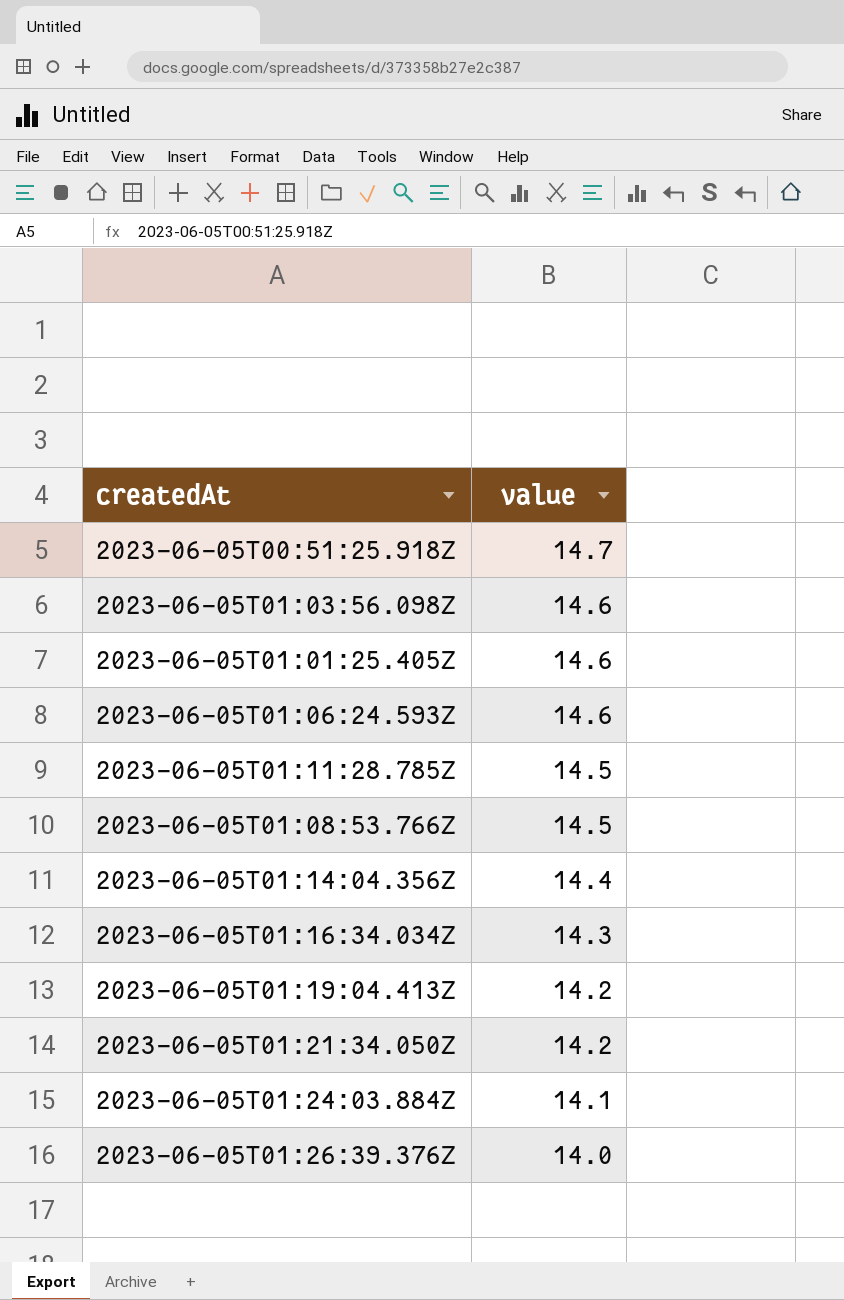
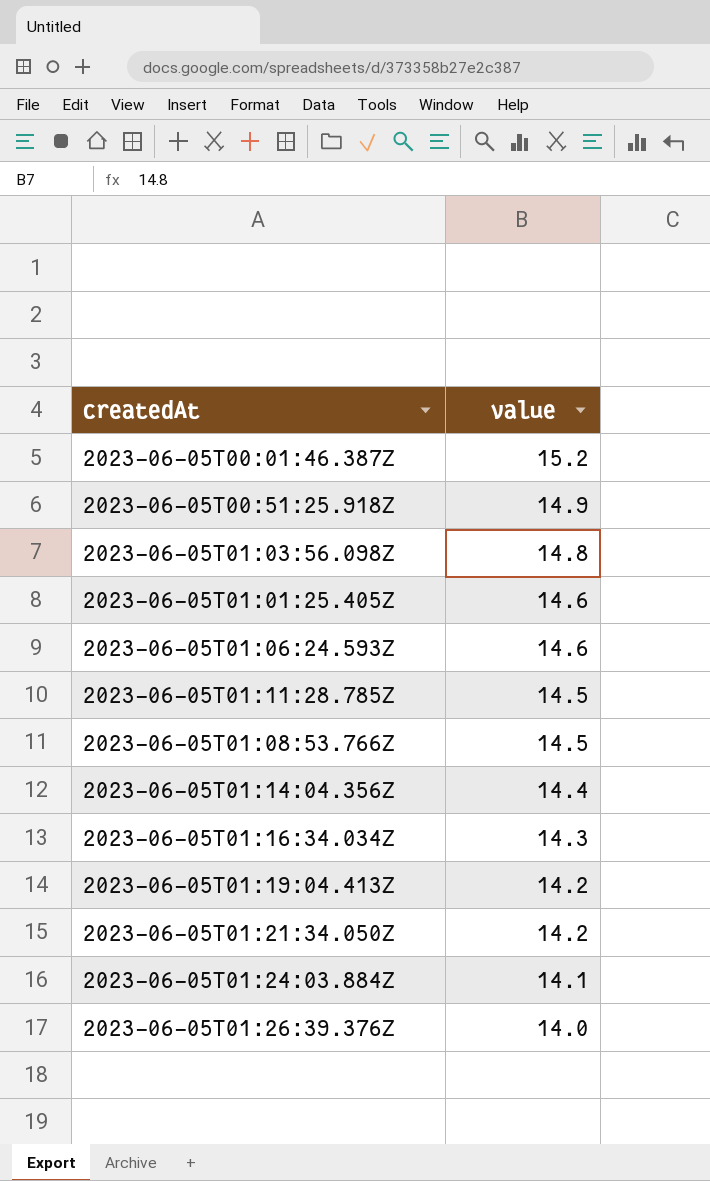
row 2023-06-05T00:01:46.387Z: none -> 15.2
2023-06-05T00:51:25.918Z | value: 14.7 -> 14.9
2023-06-05T01:03:56.098Z | value: 14.6 -> 14.8

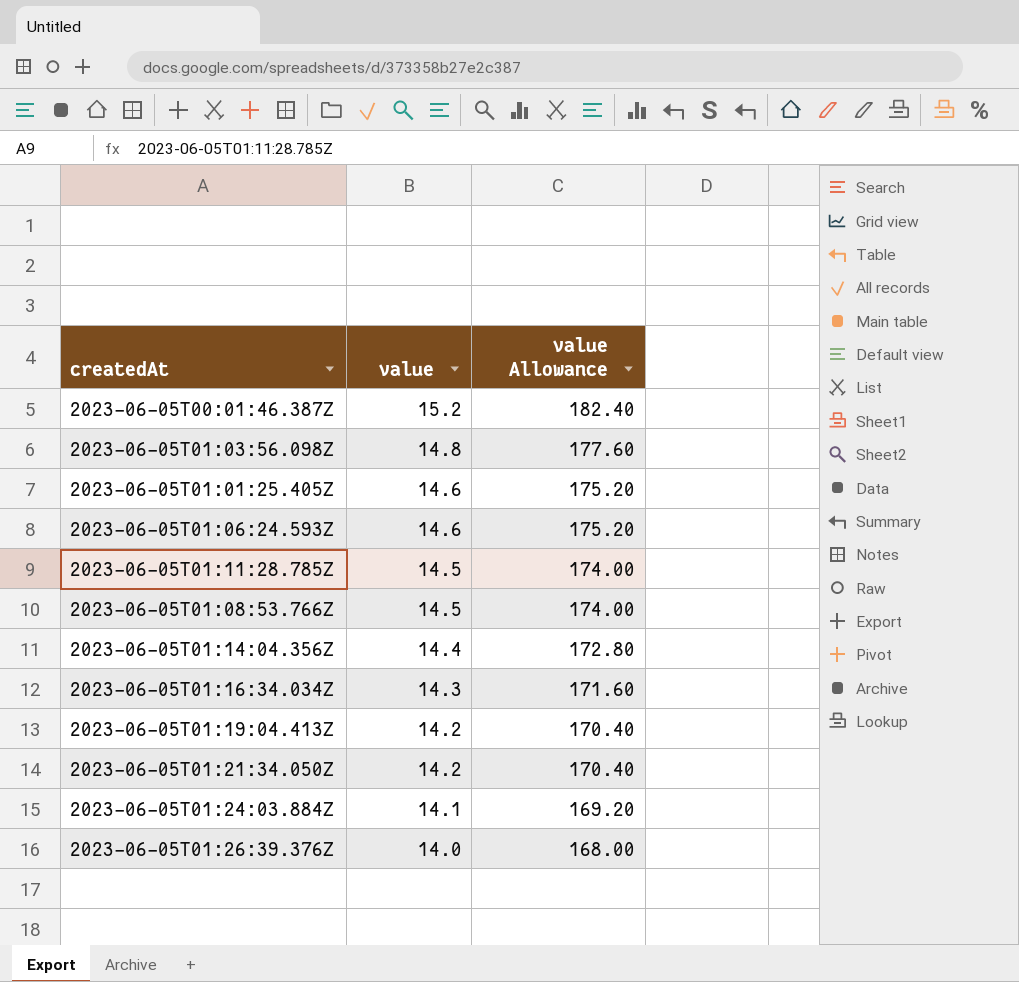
column value Allowance | formula: none -> [value] * 12
row 2023-06-05T00:51:25.918Z: 14.9 -> none

